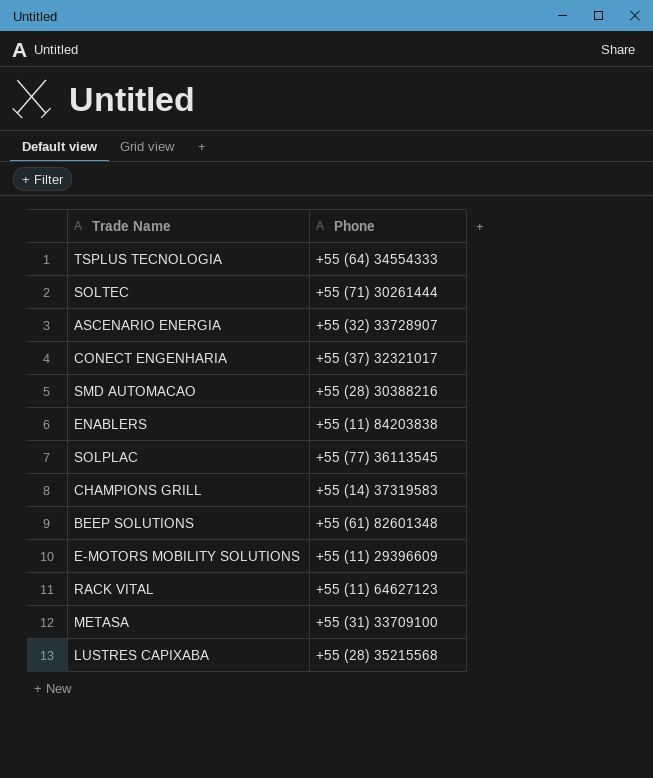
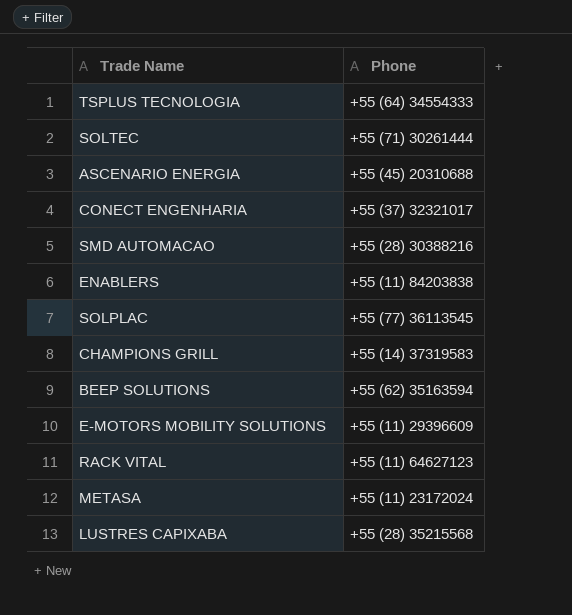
ASCENARIO ENERGIA | Phone: +55 (32) 33728907 -> +55 (45) 20310688
BEEP SOLUTIONS | Phone: +55 (61) 82601348 -> +55 (62) 35163594
METASA | Phone: +55 (31) 33709100 -> +55 (11) 23172024

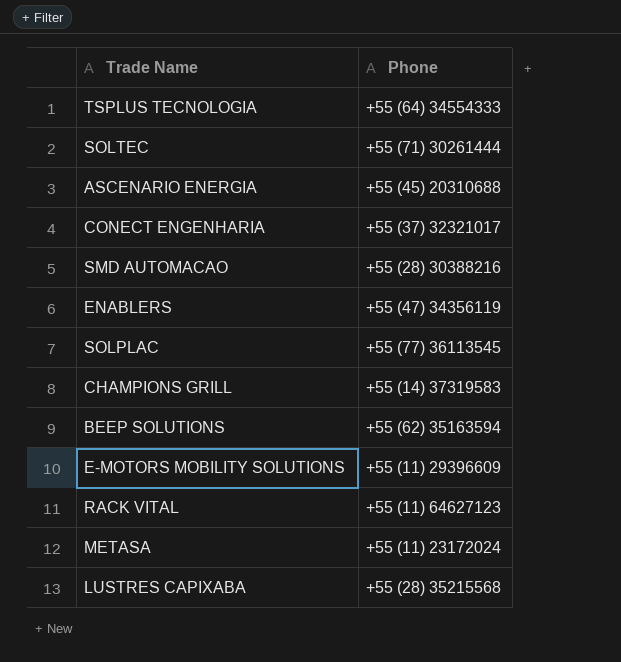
ENABLERS | Phone: +55 (11) 84203838 -> +55 (47) 34356119

